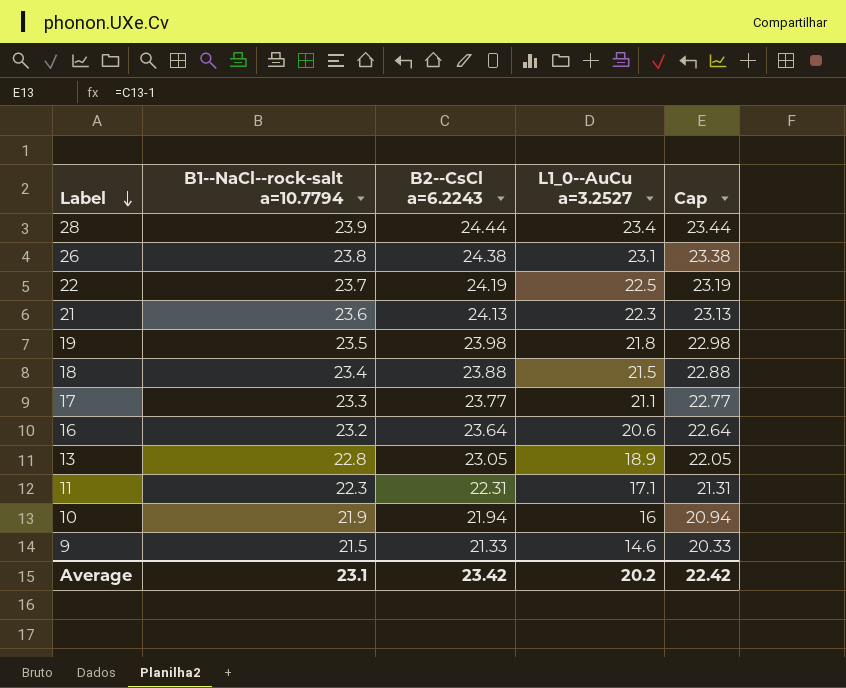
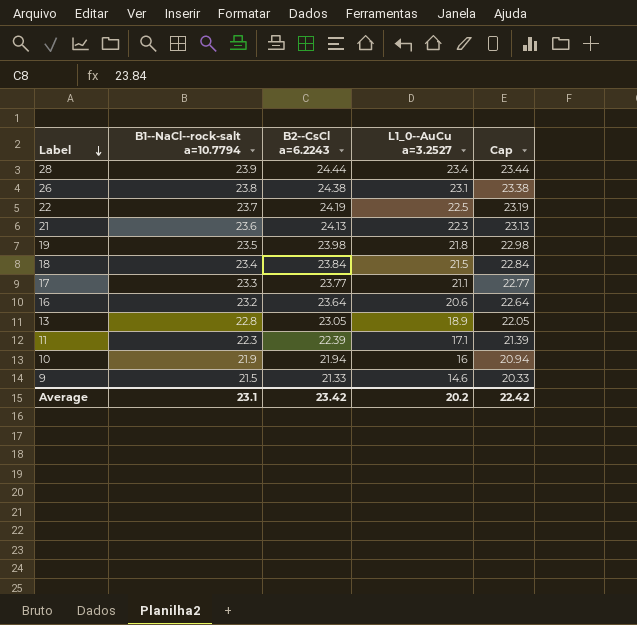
18 | B2--CsCl a=6.2243: 23.88 -> 23.84
18 | Cap: 22.88 -> 22.84
11 | B2--CsCl a=6.2243: 22.31 -> 22.39
11 | Cap: 21.31 -> 21.39

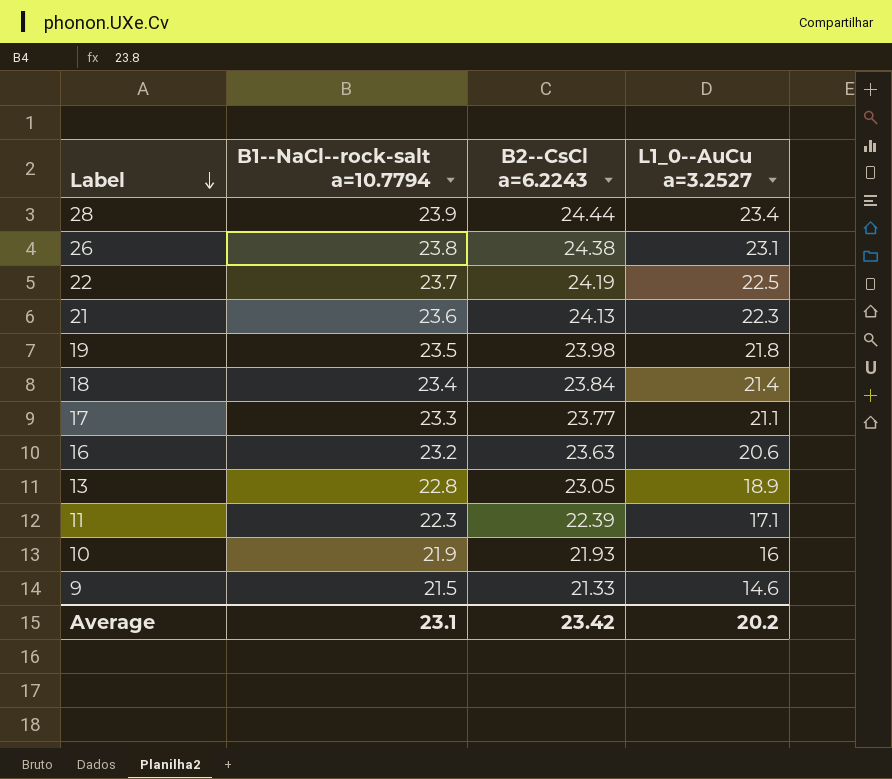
column Cap | formula: [B2--CsCl a=6.2243] - 1 -> none
18 | L1_0--AuCu a=3.2527: 21.5 -> 21.4
16 | B2--CsCl a=6.2243: 23.64 -> 23.63
10 | B2--CsCl a=6.2243: 21.94 -> 21.93

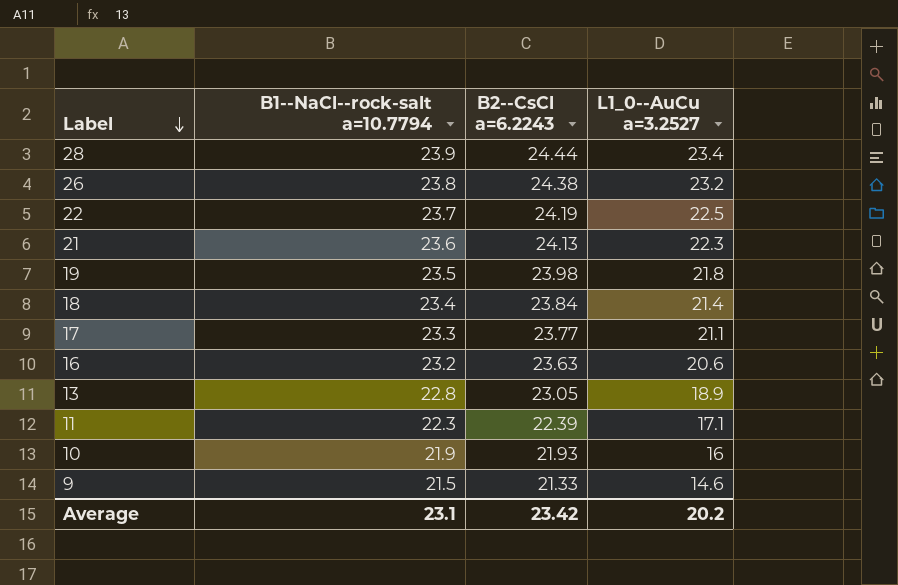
26 | L1_0--AuCu a=3.2527: 23.1 -> 23.2

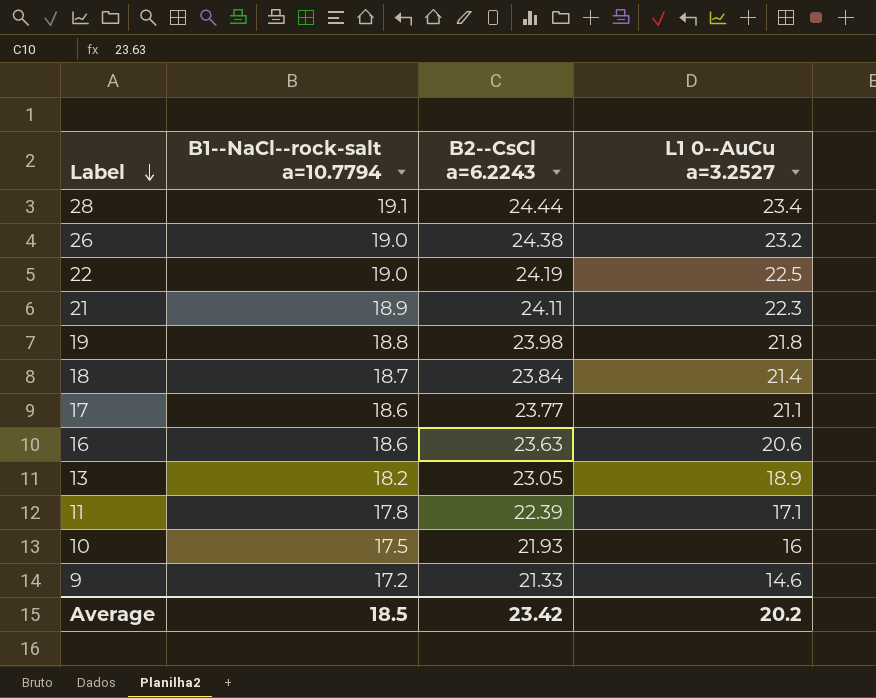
column name: L1_0--AuCu a=3.2527 -> L1 0--AuCu a=3.2527
28 | B1--NaCl--rock-salt a=10.7794: 23.9 -> 19.1
26 | B1--NaCl--rock-salt a=10.7794: 23.8 -> 19.0
22 | B1--NaCl--rock-salt a=10.7794: 23.7 -> 19.0
21 | B1--NaCl--rock-salt a=10.7794: 23.6 -> 18.9
21 | B2--CsCl a=6.2243: 24.13 -> 24.11
19 | B1--NaCl--rock-salt a=10.7794: 23.5 -> 18.8
18 | B1--NaCl--rock-salt a=10.7794: 23.4 -> 18.7
17 | B1--NaCl--rock-salt a=10.7794: 23.3 -> 18.6
16 | B1--NaCl--rock-salt a=10.7794: 23.2 -> 18.6
13 | B1--NaCl--rock-salt a=10.7794: 22.8 -> 18.2
11 | B1--NaCl--rock-salt a=10.7794: 22.3 -> 17.8
10 | B1--NaCl--rock-salt a=10.7794: 21.9 -> 17.5
9 | B1--NaCl--rock-salt a=10.7794: 21.5 -> 17.2
Average | B1--NaCl--rock-salt a=10.7794: 23.1 -> 18.5

